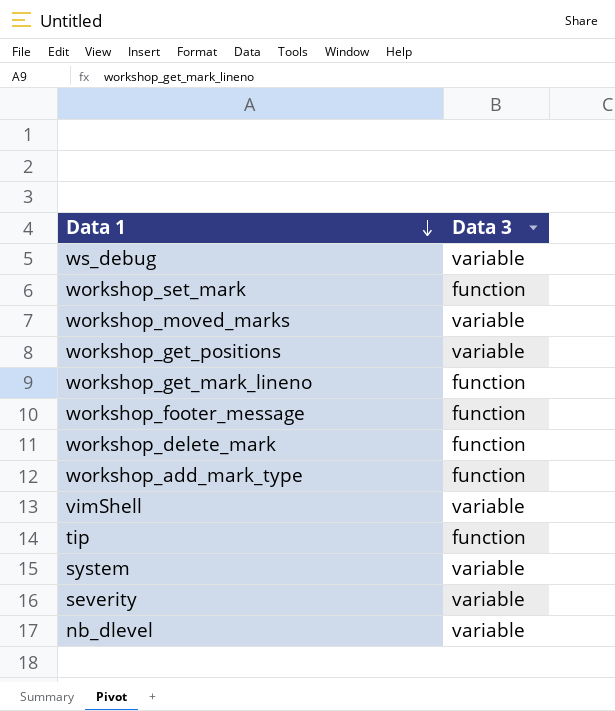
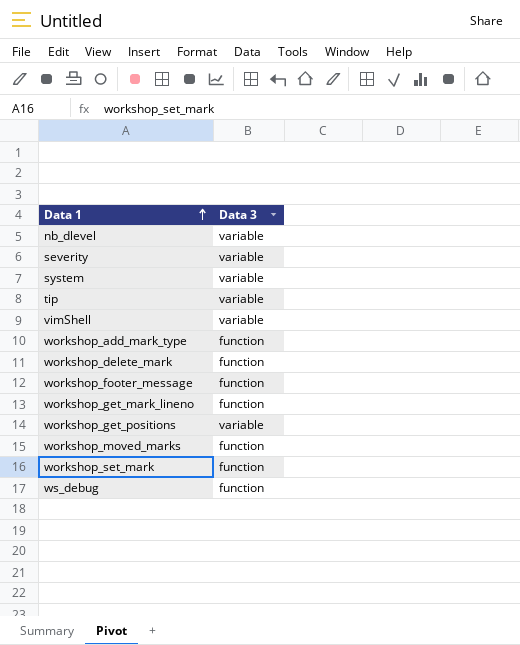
row order: Data 1 descending -> Data 1 ascending
tip | Data 3: function -> variable
workshop_moved_marks | Data 3: variable -> function
ws_debug | Data 3: variable -> function

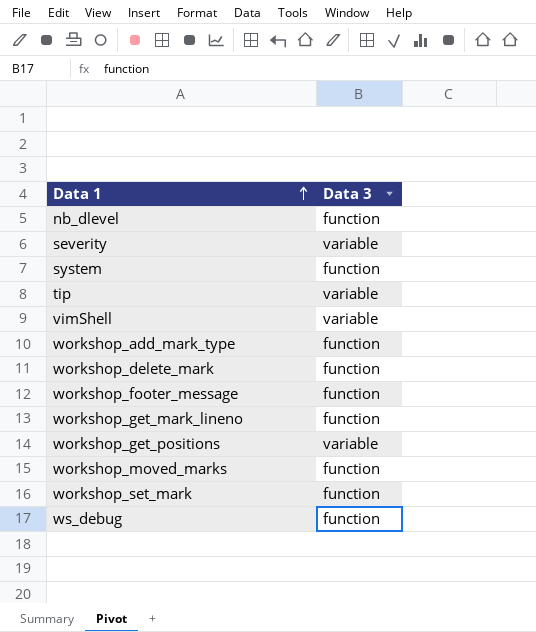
nb_dlevel | Data 3: variable -> function
system | Data 3: variable -> function

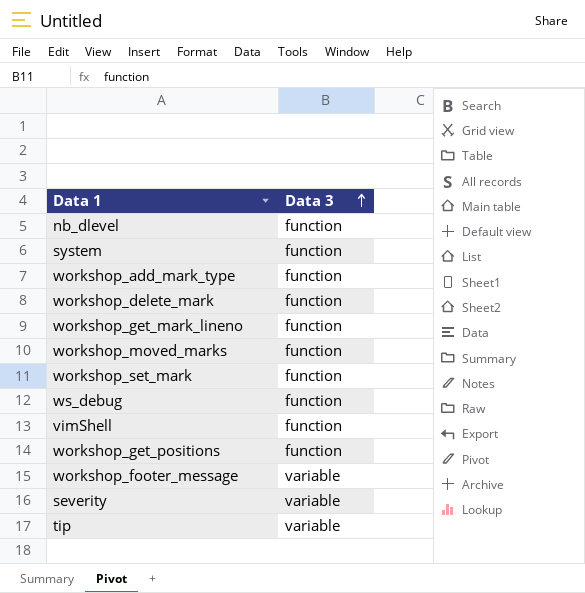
row order: Data 1 ascending -> Data 3 ascending
vimShell | Data 3: variable -> function
workshop_get_positions | Data 3: variable -> function
workshop_footer_message | Data 3: function -> variable

